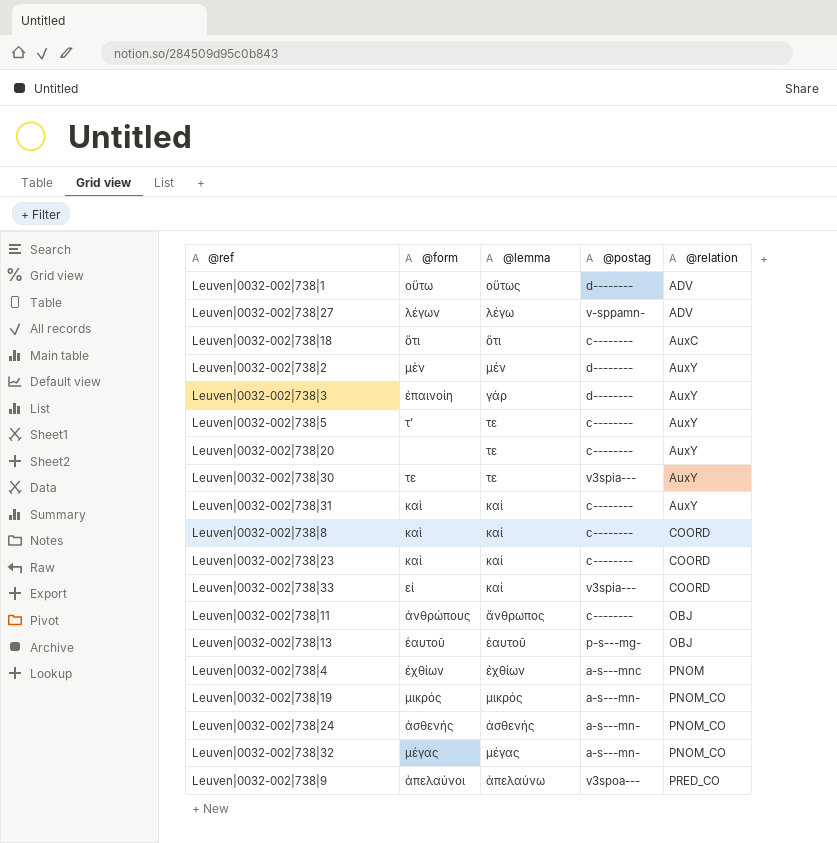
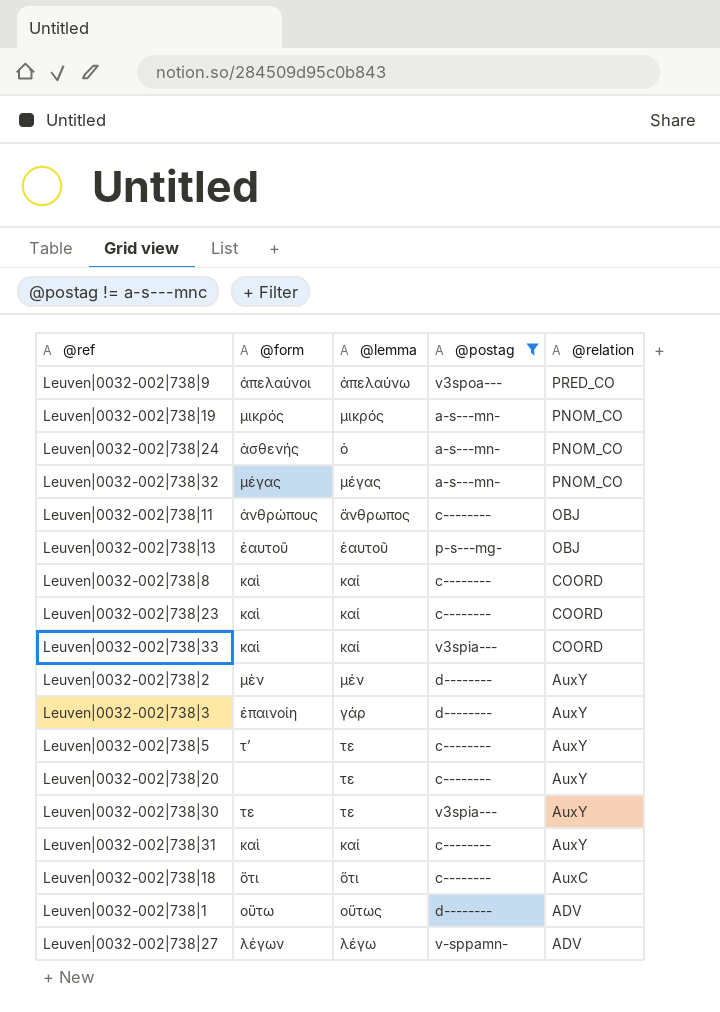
filter: none -> @postag != a-s---mnc
row order: @relation ascending -> @relation descending
Leuven|0032-002|738|24 | @lemma: ἀσθενής -> ὁ
Leuven|0032-002|738|33 | @form: εἰ -> καὶ

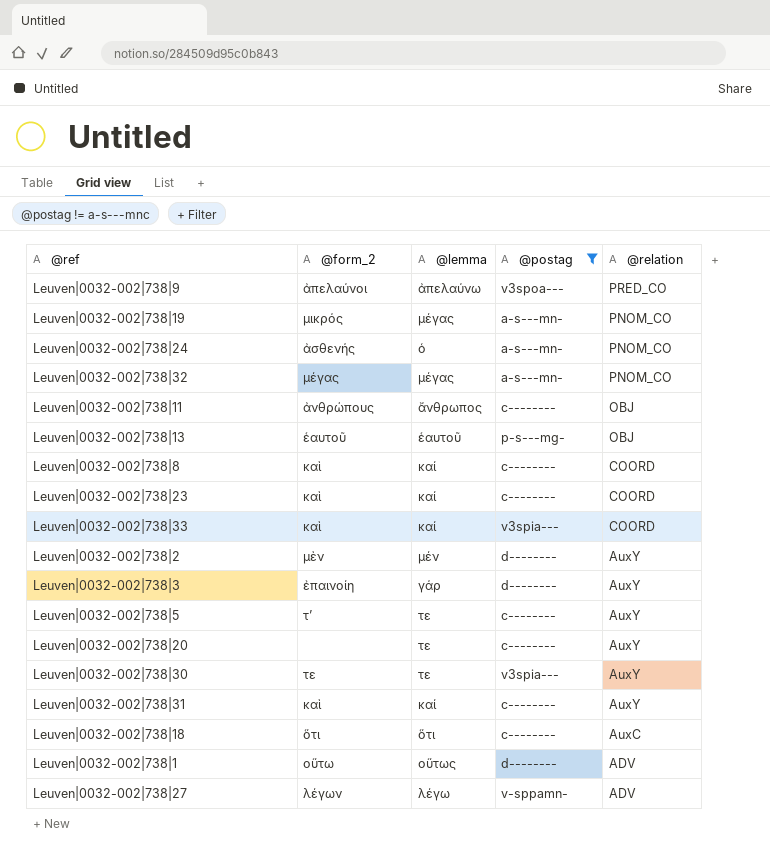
column name: @form -> @form_2
Leuven|0032-002|738|19 | @lemma: μικρός -> μέγας

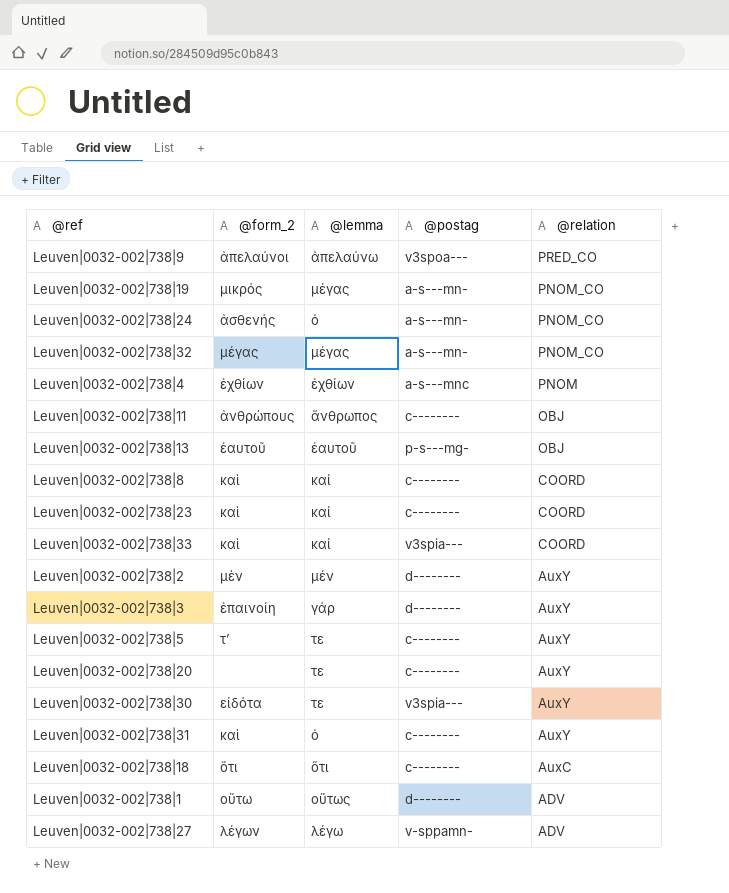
filter: @postag != a-s---mnc -> none
Leuven|0032-002|738|30 | @form_2: τε -> εἰδότα
Leuven|0032-002|738|31 | @lemma: καί -> ὁ

